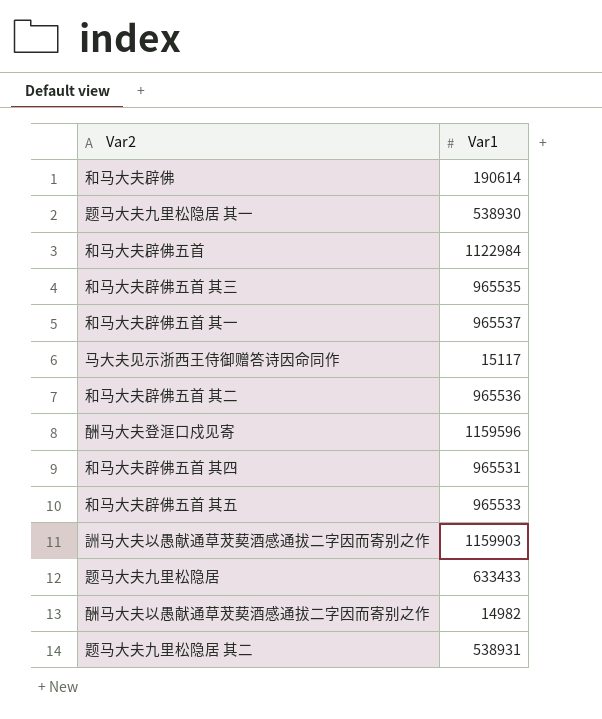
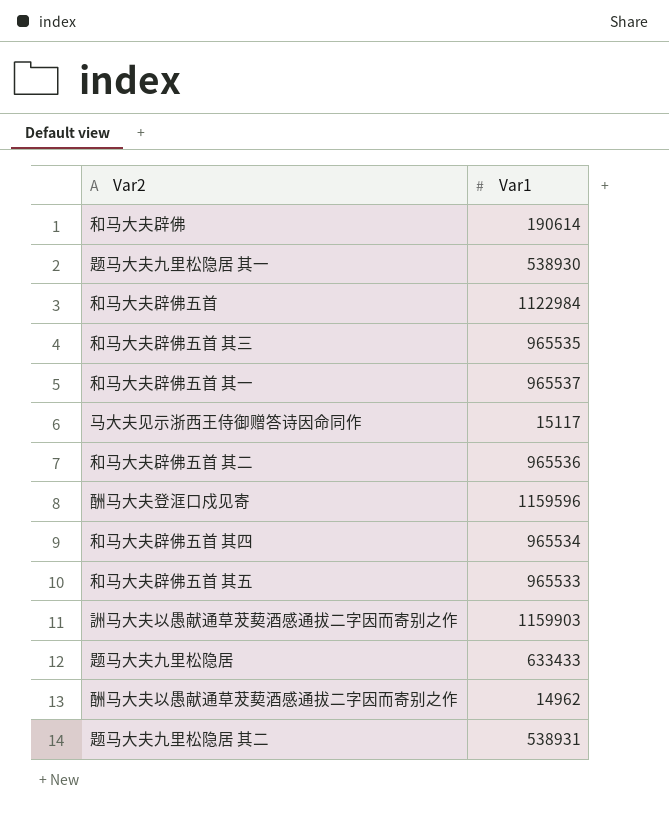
和马大夫辟佛五首 其四 | Var1: 965531 -> 965534
酬马大夫以愚献通草茇葜酒感通拔二字因而寄别之作 | Var1: 14982 -> 14962

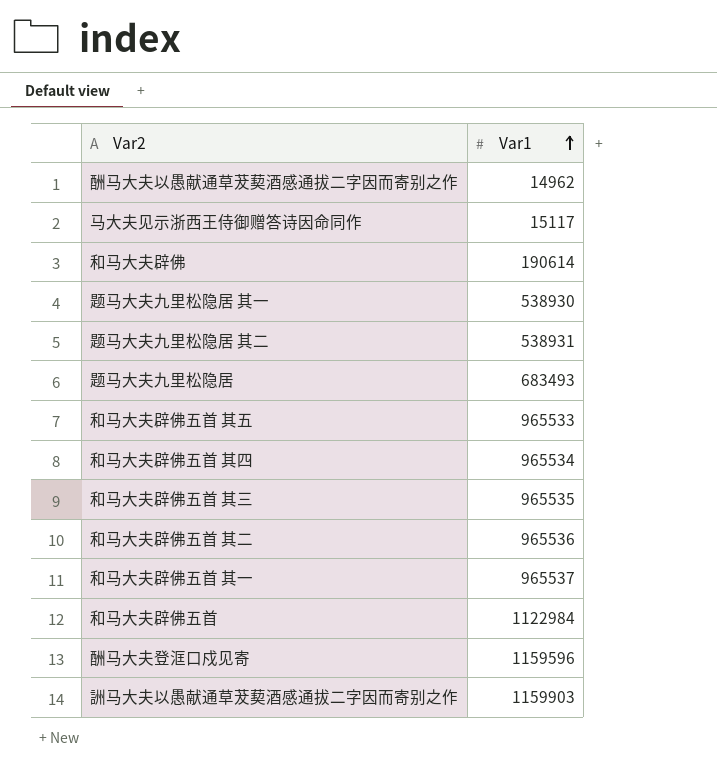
row order: none -> Var1 ascending
题马大夫九里松隐居 | Var1: 633433 -> 683493

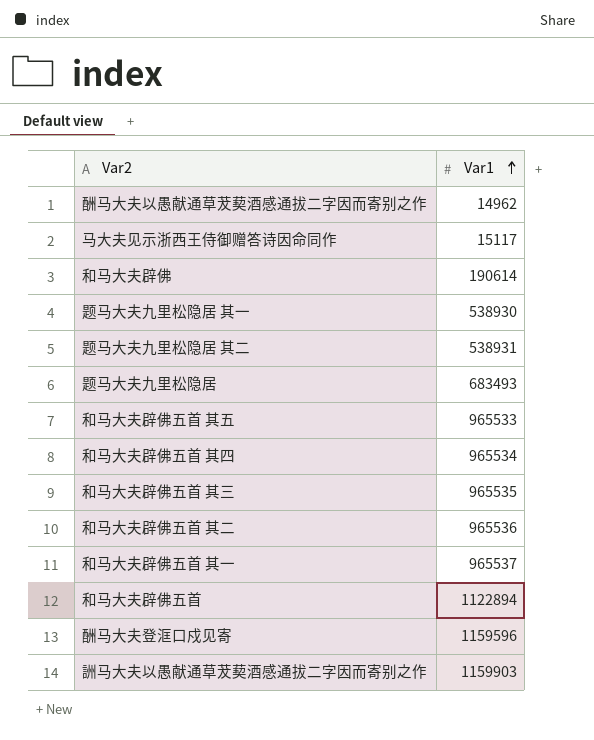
和马大夫辟佛五首 | Var1: 1122984 -> 1122894

